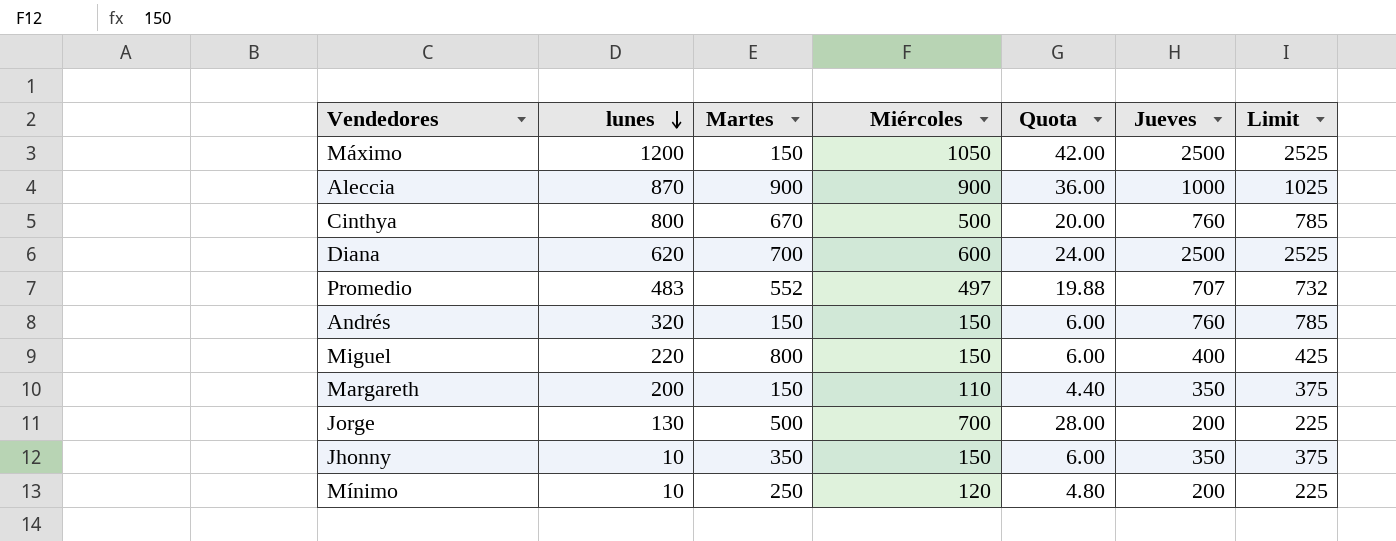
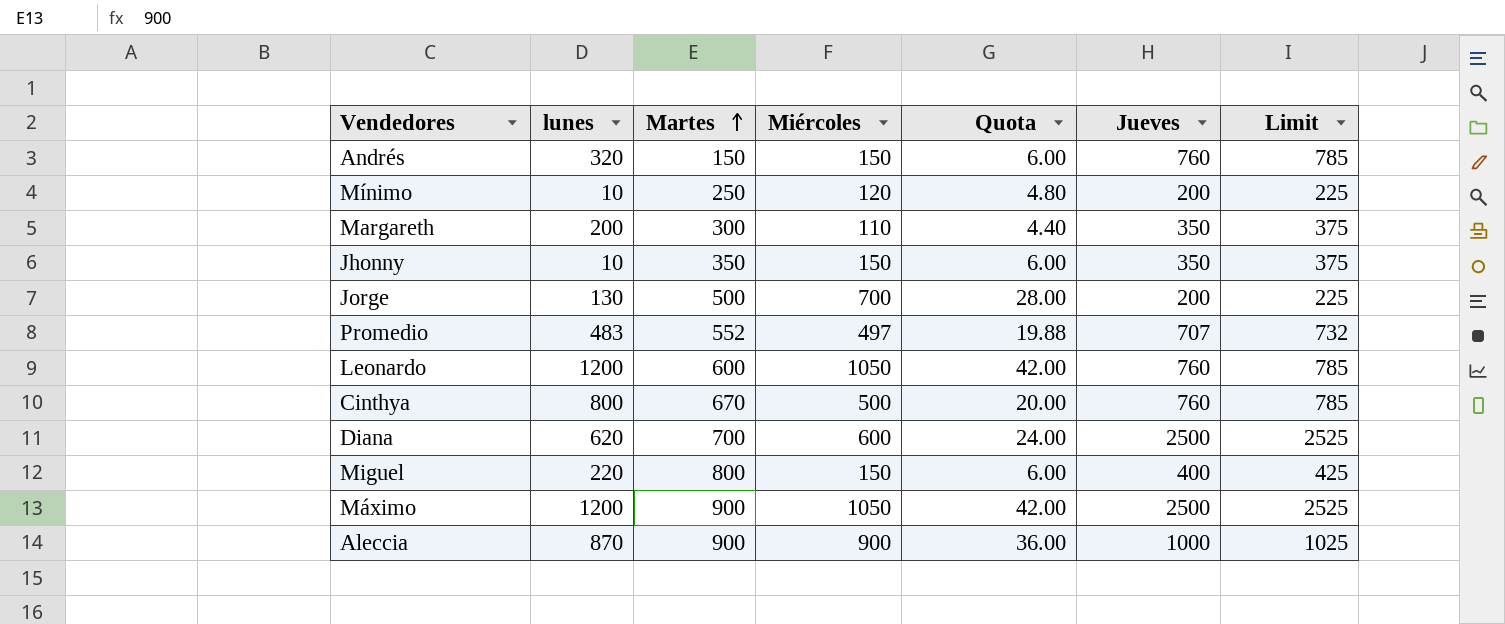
row order: lunes descending -> Martes ascending
Margareth | Martes: 150 -> 300
row Leonardo: none -> 1200 | 600 | 1050 | 42.00 | 760 | 785
Máximo | Martes: 150 -> 900

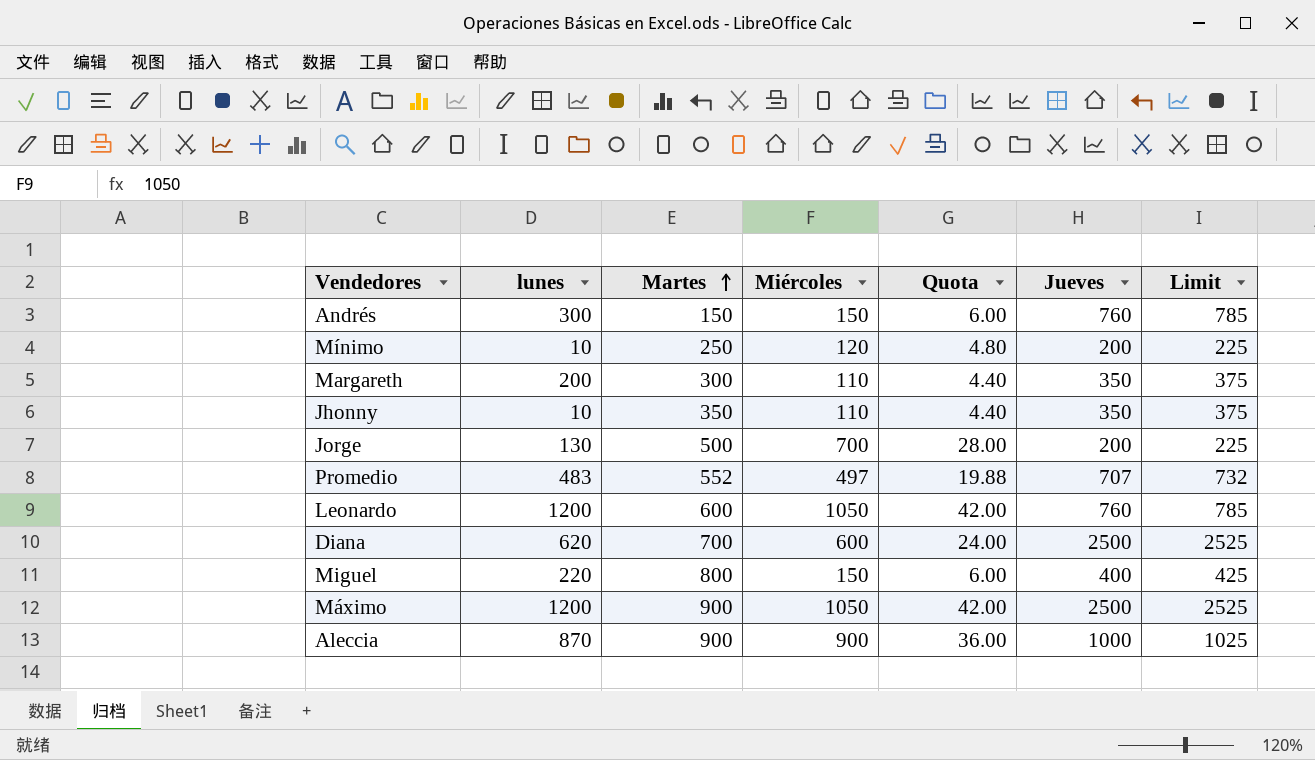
row Cinthya: 800 | 670 | 500 | 20.00 | 760 | 785 -> none
Andrés | lunes: 320 -> 300
Jhonny | Miércoles: 150 -> 110
Jhonny | Quota: 6.00 -> 4.40

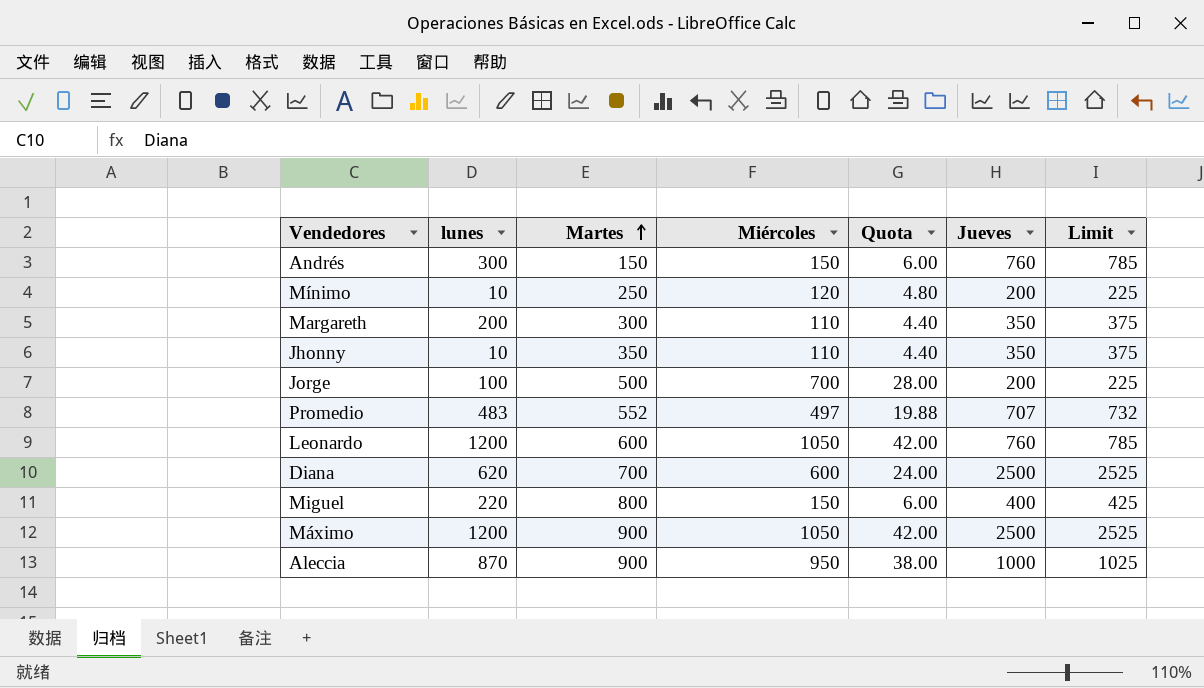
Jorge | lunes: 130 -> 100
Aleccia | Miércoles: 900 -> 950
Aleccia | Quota: 36.00 -> 38.00

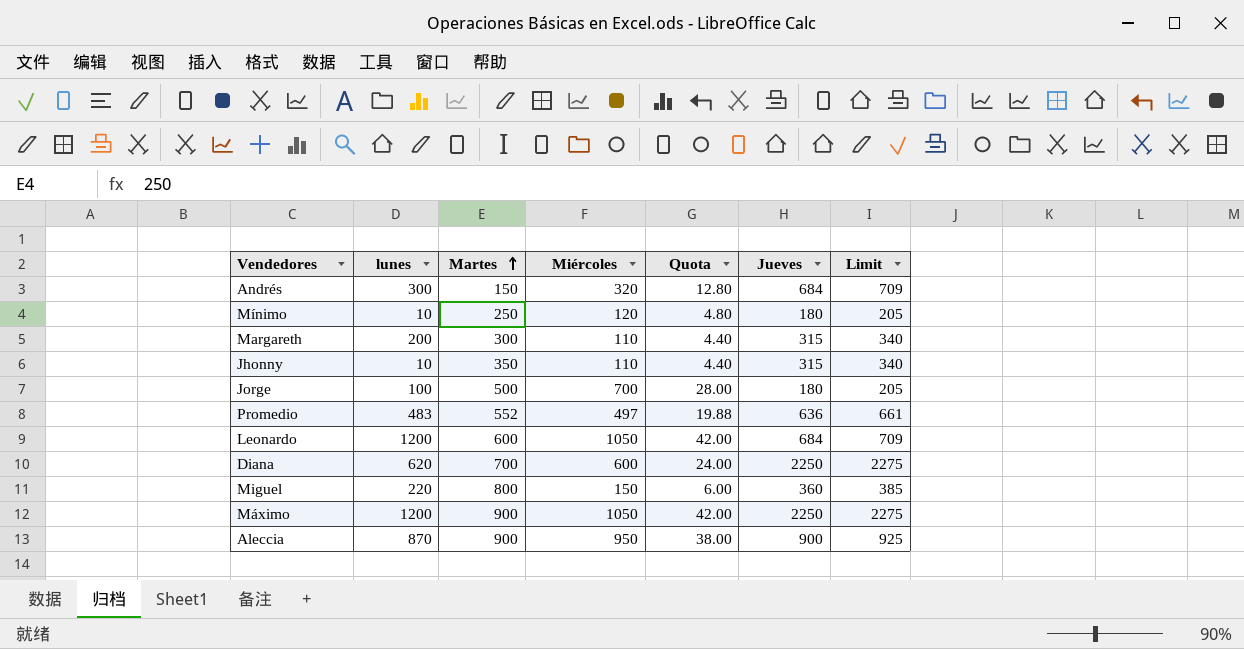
Andrés | Miércoles: 150 -> 320
Andrés | Quota: 6.00 -> 12.80
Andrés | Jueves: 760 -> 684
Andrés | Limit: 785 -> 709
Mínimo | Jueves: 200 -> 180
Mínimo | Limit: 225 -> 205
Margareth | Jueves: 350 -> 315
Margareth | Limit: 375 -> 340
Jhonny | Jueves: 350 -> 315
Jhonny | Limit: 375 -> 340
Jorge | Jueves: 200 -> 180
Jorge | Limit: 225 -> 205
Promedio | Jueves: 707 -> 636
Promedio | Limit: 732 -> 661
Leonardo | Jueves: 760 -> 684
Leonardo | Limit: 785 -> 709
Diana | Jueves: 2500 -> 2250
Diana | Limit: 2525 -> 2275
Miguel | Jueves: 400 -> 360
Miguel | Limit: 425 -> 385
Máximo | Jueves: 2500 -> 2250
Máximo | Limit: 2525 -> 2275
Aleccia | Jueves: 1000 -> 900
Aleccia | Limit: 1025 -> 925

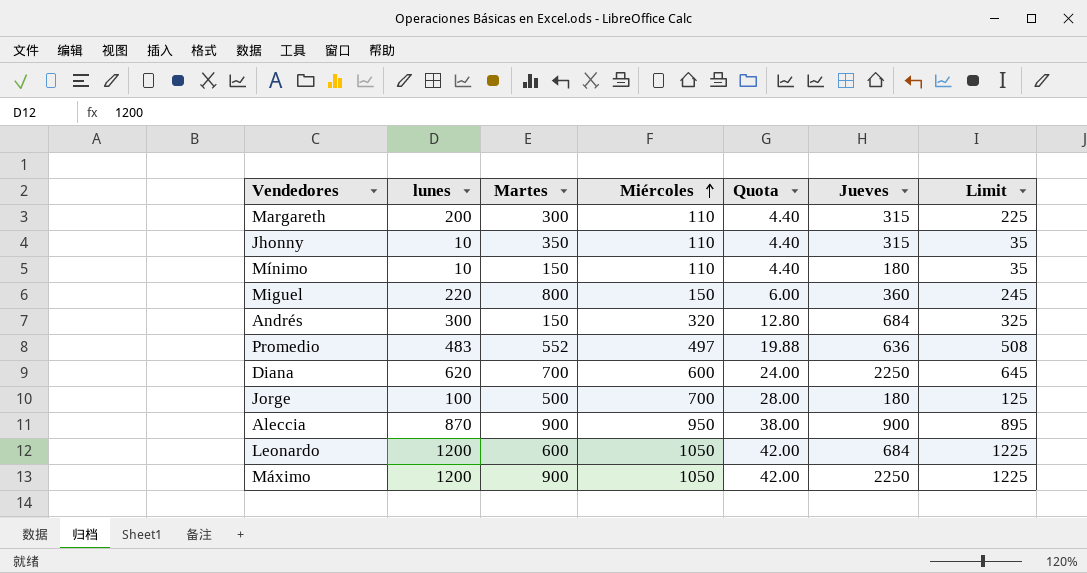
row order: Martes ascending -> Miércoles ascending
column Limit | formula: [Jueves] + 25 -> [lunes] + 25
Mínimo | Martes: 250 -> 150
Mínimo | Miércoles: 120 -> 110
Mínimo | Quota: 4.80 -> 4.40

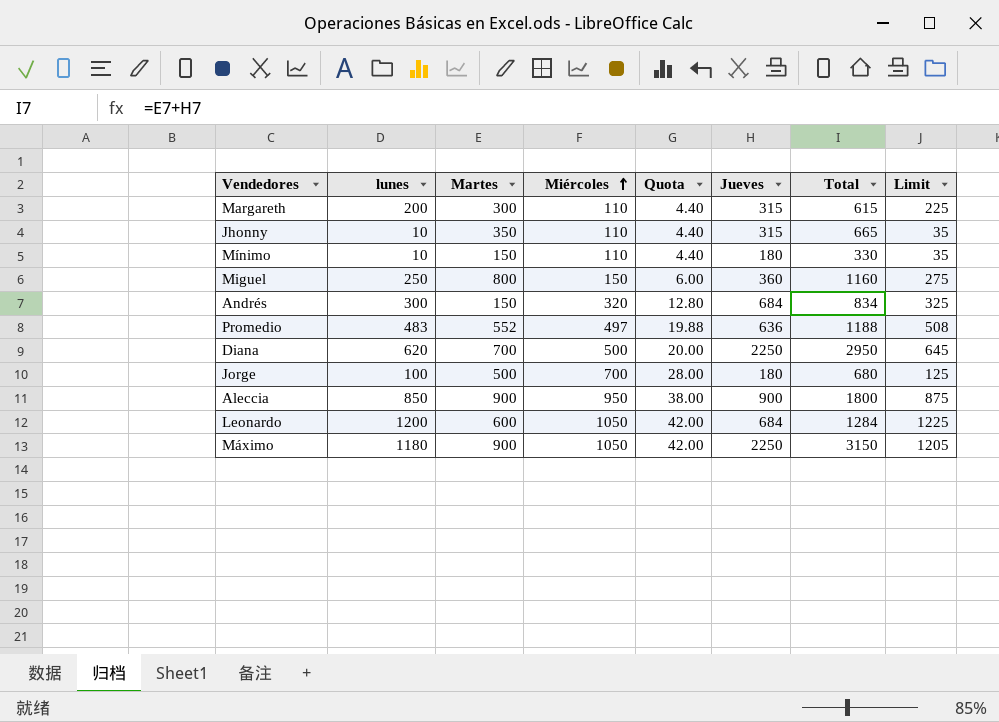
column Total | formula: none -> [Martes] + [Jueves]
Miguel | lunes: 220 -> 250
Miguel | Limit: 245 -> 275
Diana | Miércoles: 600 -> 500
Diana | Quota: 24.00 -> 20.00
Aleccia | lunes: 870 -> 850
Aleccia | Limit: 895 -> 875
Máximo | lunes: 1200 -> 1180
Máximo | Limit: 1225 -> 1205

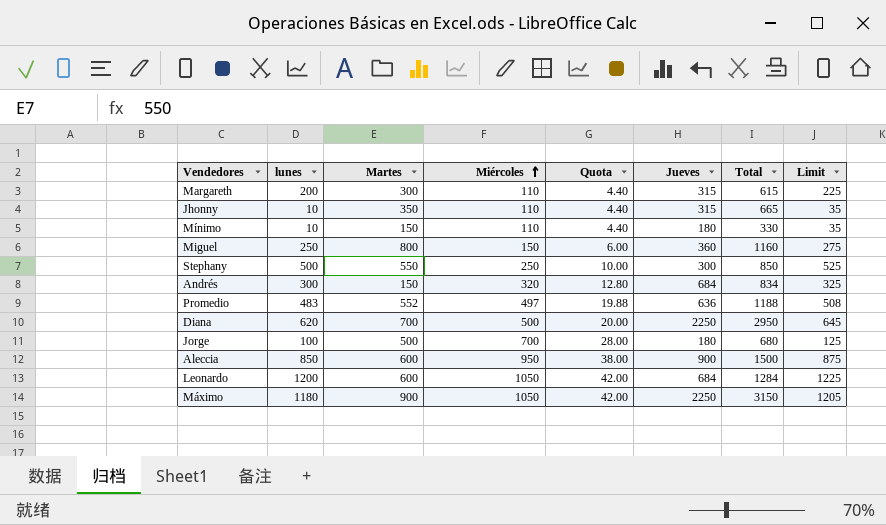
row Stephany: none -> 500 | 550 | 250 | 10.00 | 300 | 850 | 525
Aleccia | Martes: 900 -> 600
Aleccia | Total: 1800 -> 1500

